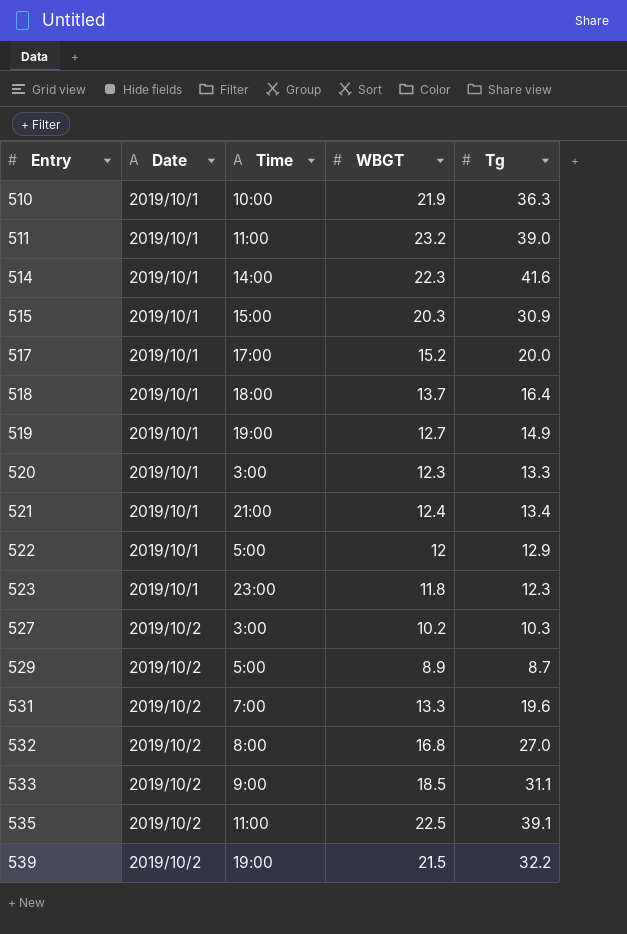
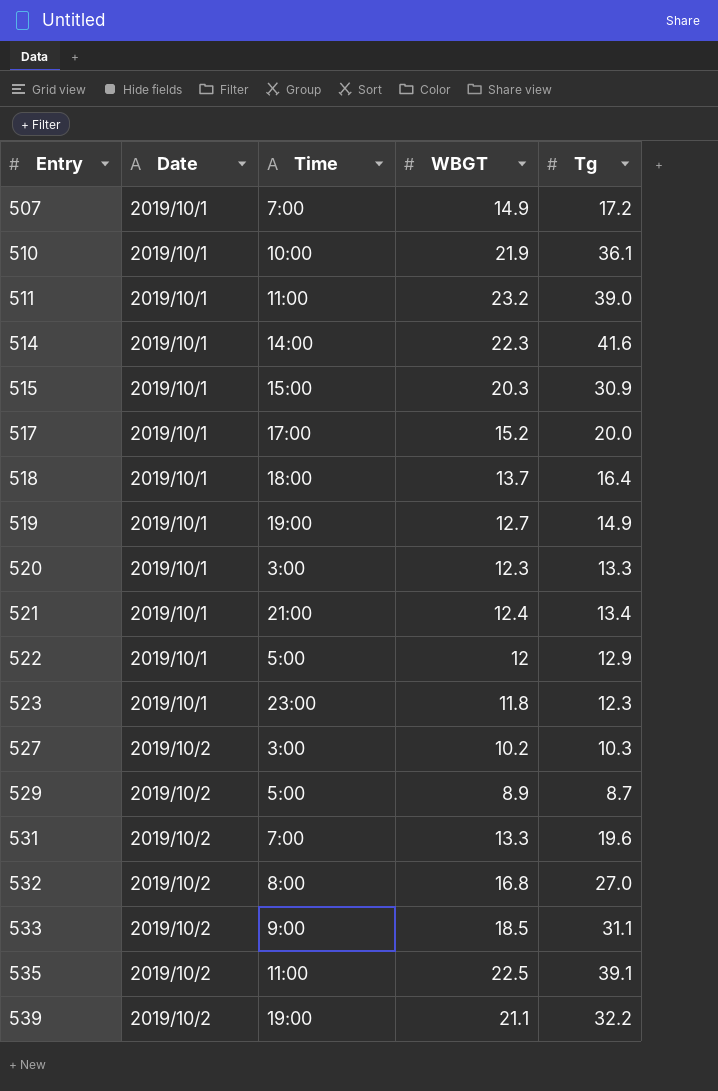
row 507: none -> 2019/10/1 | 7:00 | 14.9 | 17.2
510 | Tg: 36.3 -> 36.1
539 | WBGT: 21.5 -> 21.1

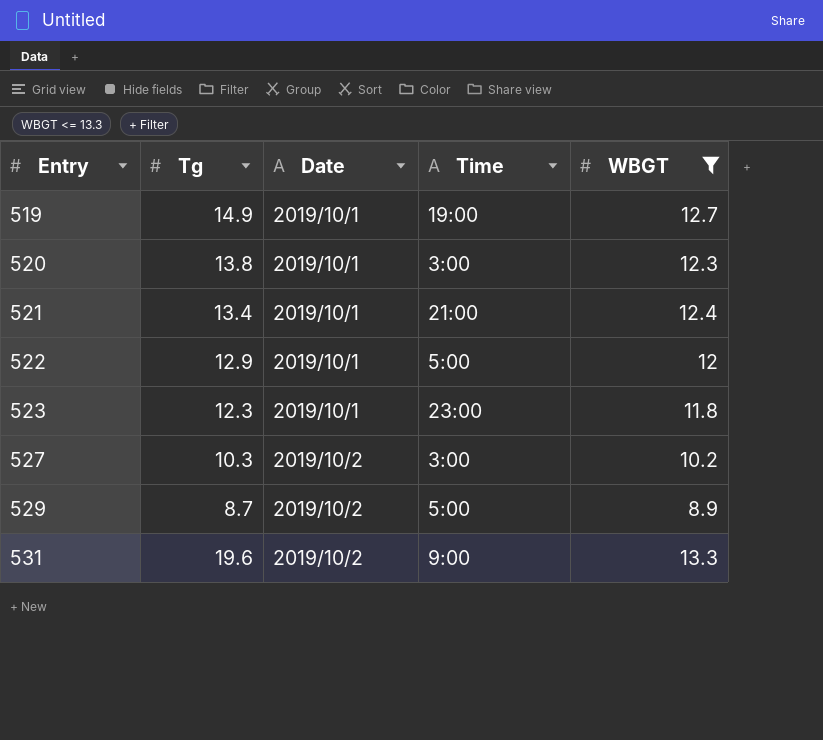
filter: none -> WBGT <= 13.3
column Tg | position: 5 -> 2
520 | Tg: 13.3 -> 13.8
531 | Time: 7:00 -> 9:00

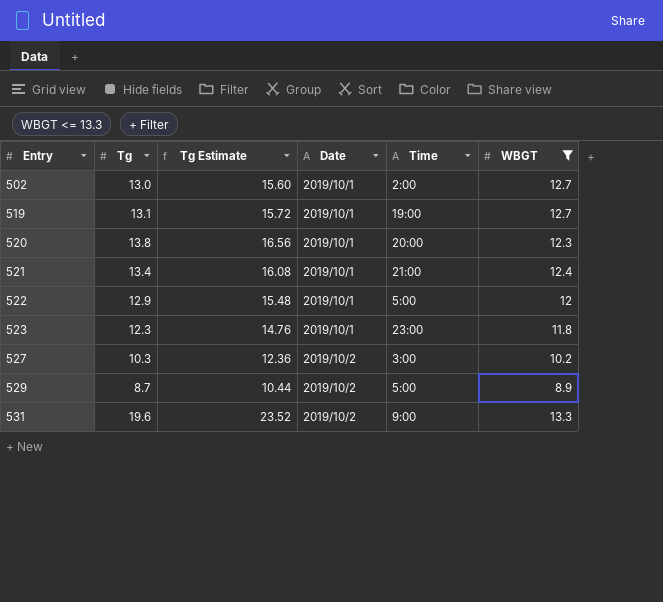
column Tg Estimate | formula: none -> [Tg] * 1.2
row 502: none -> 13.0 | 15.60 | 2019/10/1 | 2:00 | 12.7
519 | Tg: 14.9 -> 13.1
520 | Time: 3:00 -> 20:00

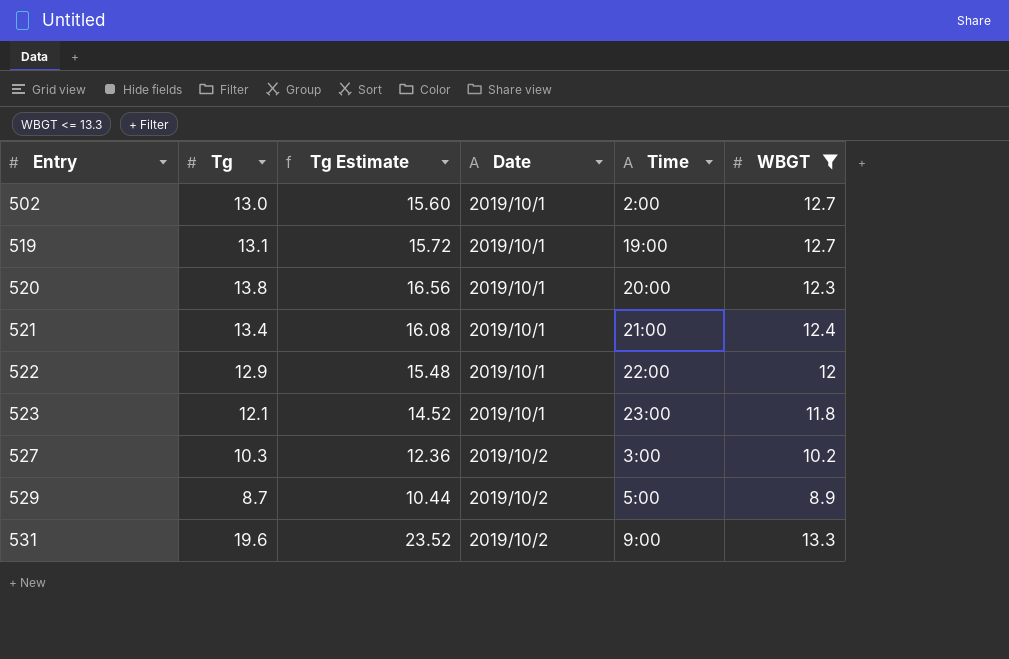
522 | Time: 5:00 -> 22:00
523 | Tg: 12.3 -> 12.1
523 | Tg Estimate: 14.76 -> 14.52

